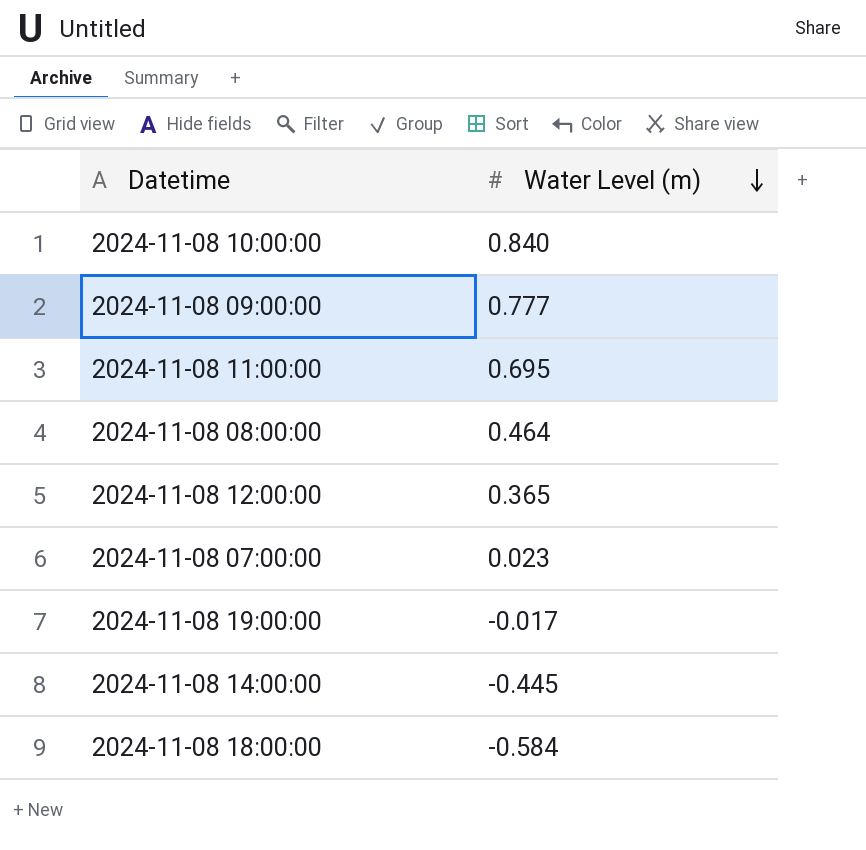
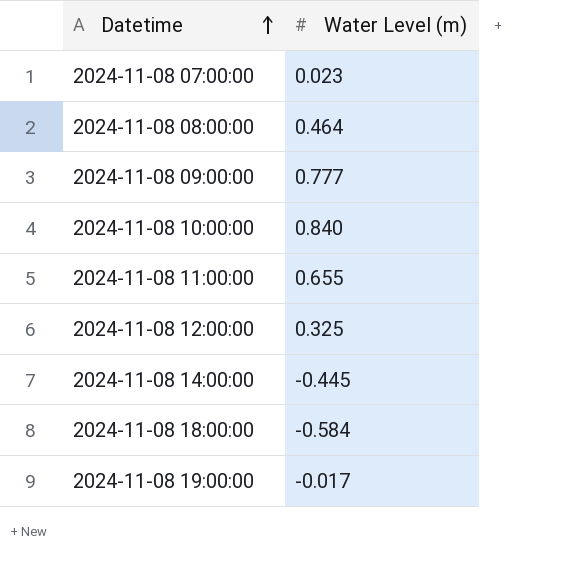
row order: Water Level (m) descending -> Datetime ascending
2024-11-08 11:00:00 | Water Level (m): 0.695 -> 0.655
2024-11-08 12:00:00 | Water Level (m): 0.365 -> 0.325

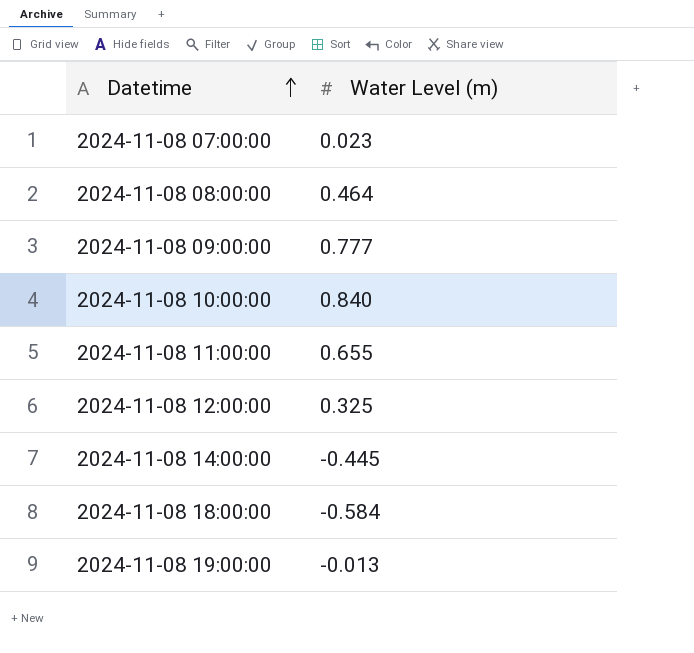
2024-11-08 19:00:00 | Water Level (m): -0.017 -> -0.013

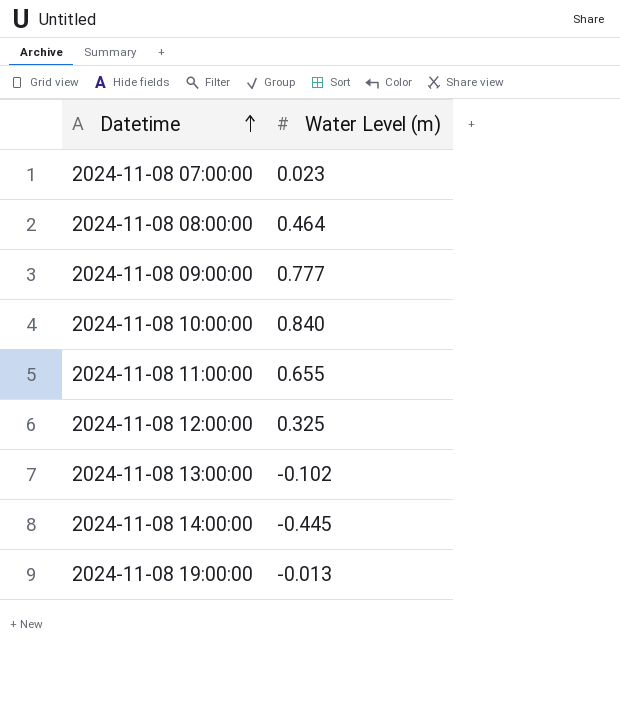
row 2024-11-08 18:00:00: -0.584 -> none
row 2024-11-08 13:00:00: none -> -0.102

